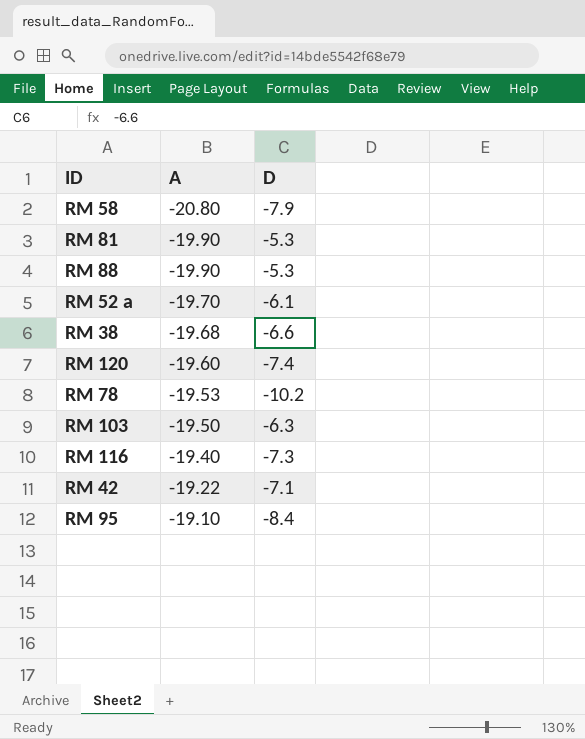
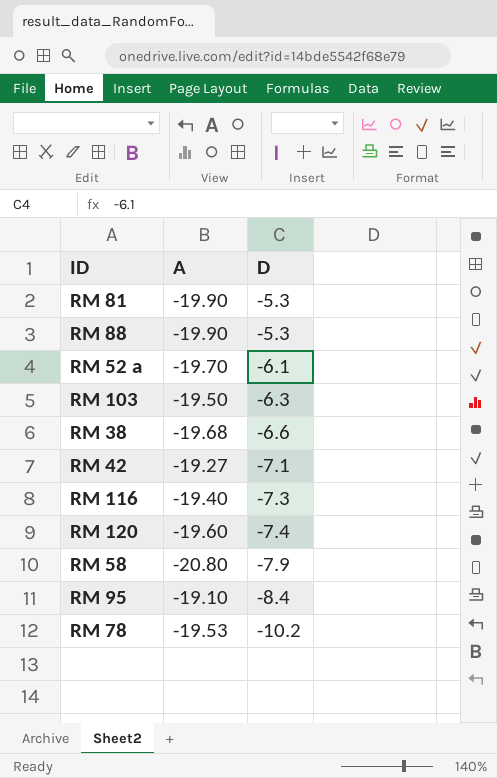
row order: A ascending -> D descending
RM 42 | A: -19.22 -> -19.27

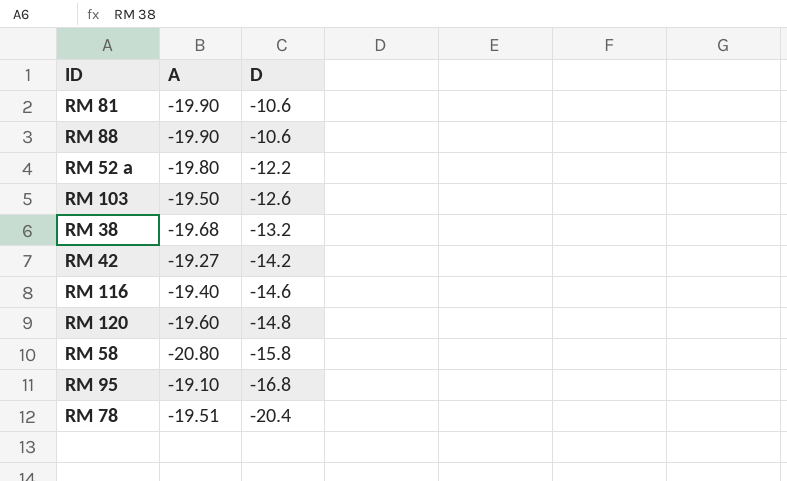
RM 81 | D: -5.3 -> -10.6
RM 88 | D: -5.3 -> -10.6
RM 52 a | A: -19.70 -> -19.80
RM 52 a | D: -6.1 -> -12.2
RM 103 | D: -6.3 -> -12.6
RM 38 | D: -6.6 -> -13.2
RM 42 | D: -7.1 -> -14.2
RM 116 | D: -7.3 -> -14.6
RM 120 | D: -7.4 -> -14.8
RM 58 | D: -7.9 -> -15.8
RM 95 | D: -8.4 -> -16.8
RM 78 | A: -19.53 -> -19.51
RM 78 | D: -10.2 -> -20.4

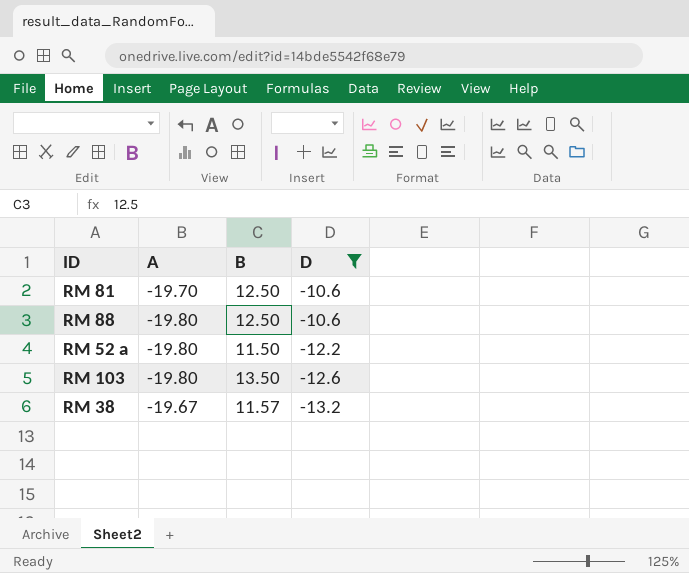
filter: none -> D >= -13.2
column B | position: none -> 3
RM 81 | A: -19.90 -> -19.70
RM 88 | A: -19.90 -> -19.80
RM 103 | A: -19.50 -> -19.80
RM 38 | A: -19.68 -> -19.67

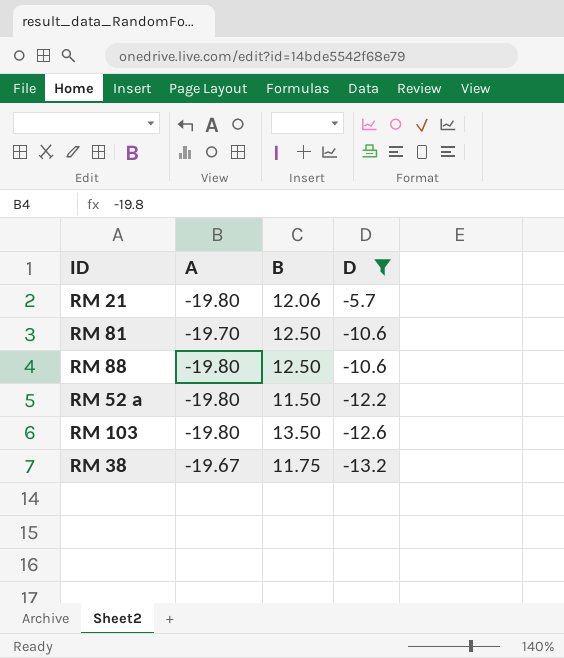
row RM 21: none -> -19.80 | 12.06 | -5.7
RM 38 | B: 11.57 -> 11.75

